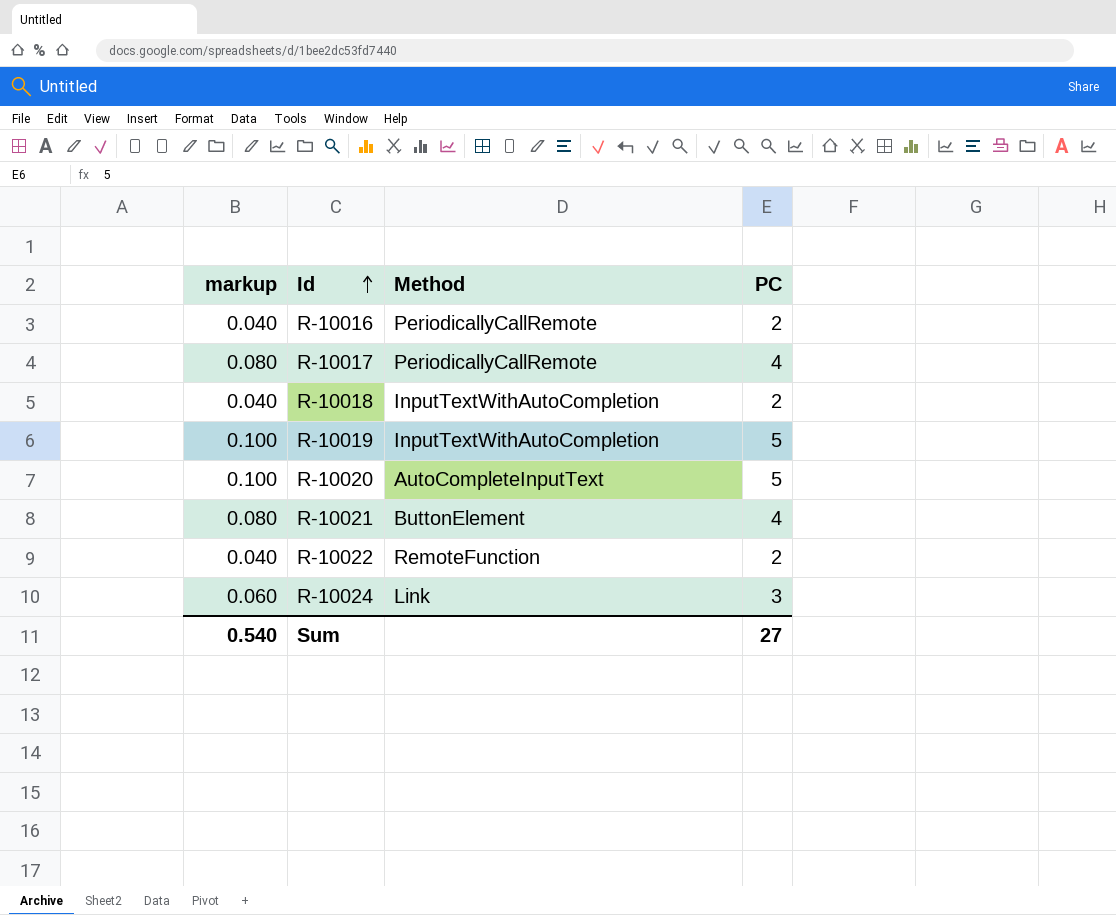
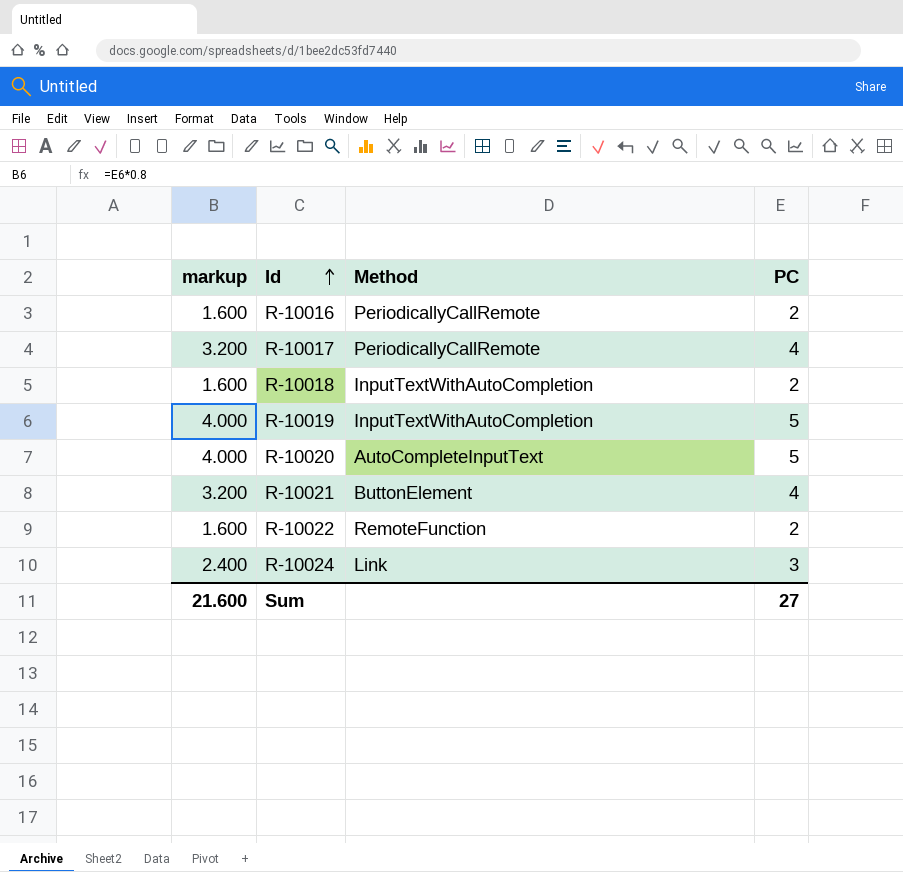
column markup | formula: [PC] * 0.02 -> [PC] * 0.8
Sum | markup: 0.540 -> 21.600

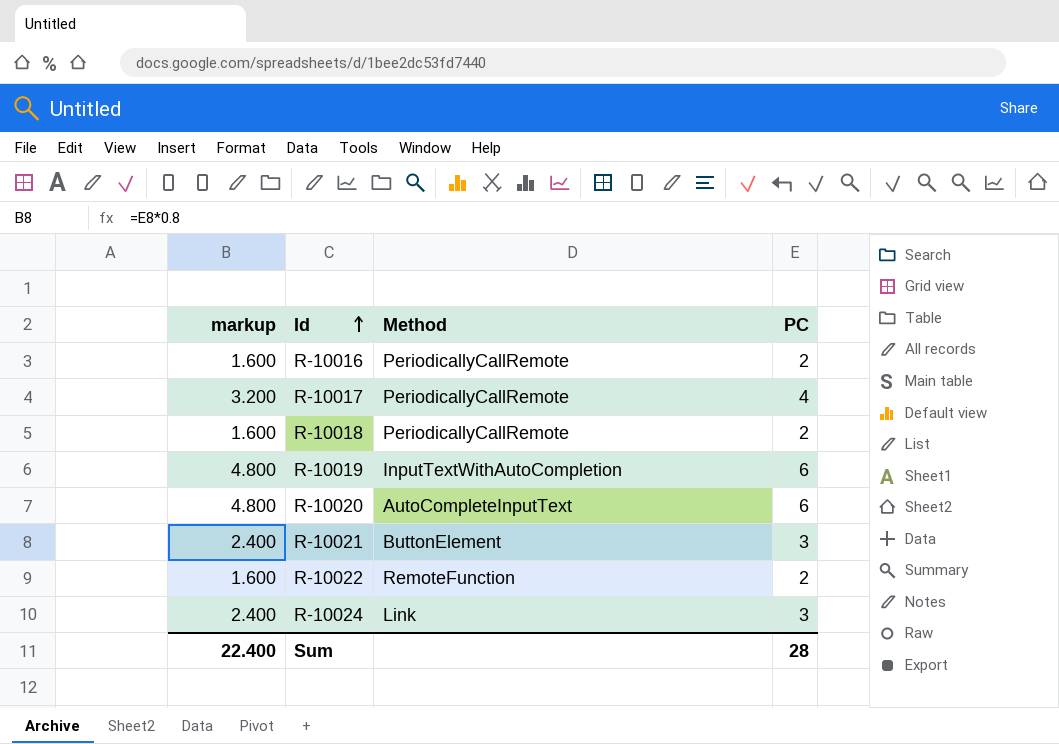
R-10018 | Method: InputTextWithAutoCompletion -> PeriodicallyCallRemote
R-10019 | markup: 4.000 -> 4.800
R-10019 | PC: 5 -> 6
R-10020 | markup: 4.000 -> 4.800
R-10020 | PC: 5 -> 6
R-10021 | markup: 3.200 -> 2.400
R-10021 | PC: 4 -> 3
Sum | markup: 21.600 -> 22.400
Sum | PC: 27 -> 28

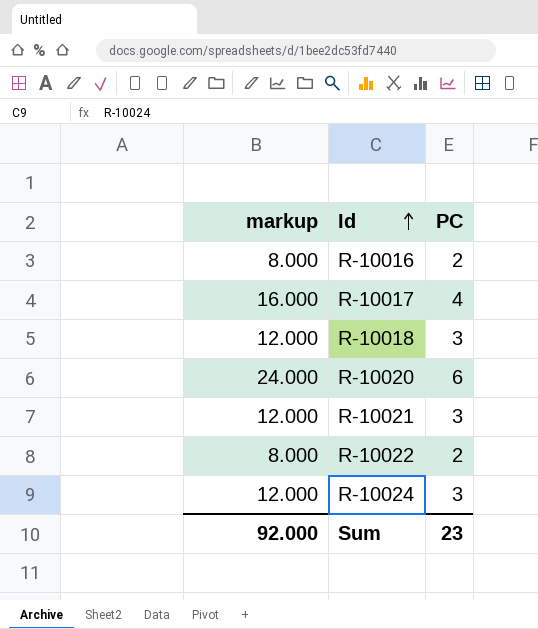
column Method | position: 3 -> none
column markup | formula: [PC] * 0.8 -> [PC] * 4
row R-10019: 4.800 | InputTextWithAutoCompletion | 6 -> none
R-10018 | PC: 2 -> 3
Sum | markup: 22.400 -> 92.000
Sum | PC: 28 -> 23

